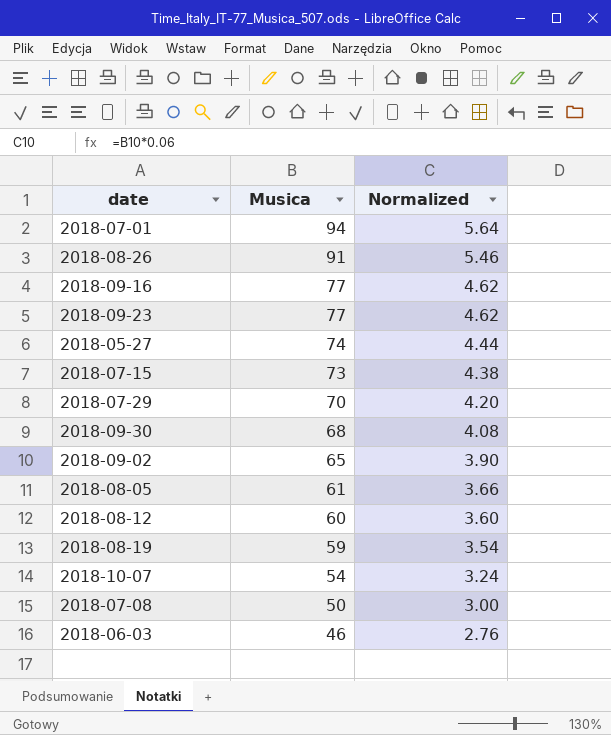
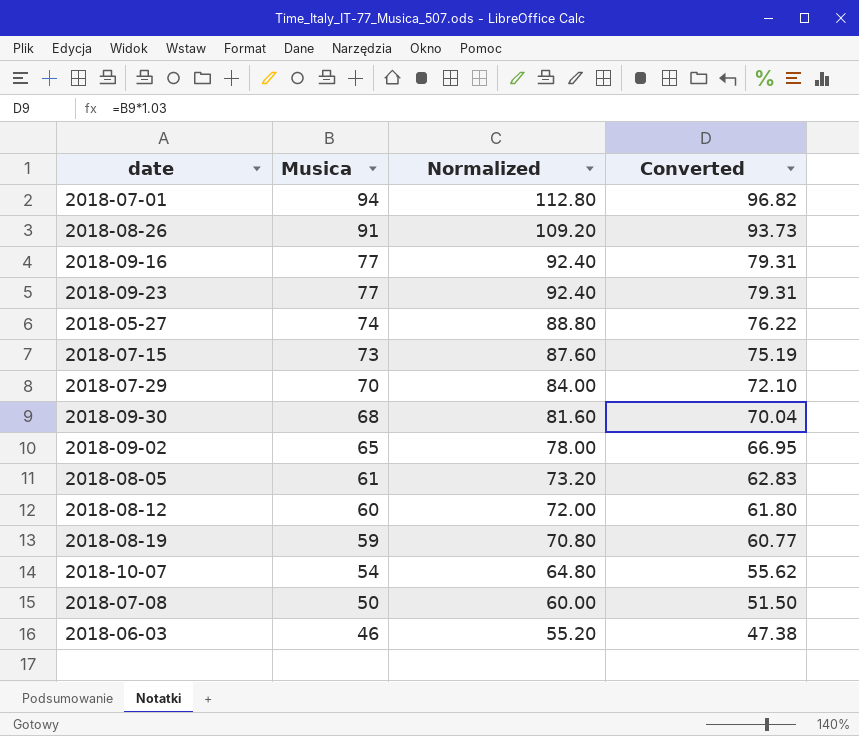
column Normalized | formula: [Musica] * 0.06 -> [Musica] * 1.2
column Converted | formula: none -> [Musica] * 1.03

